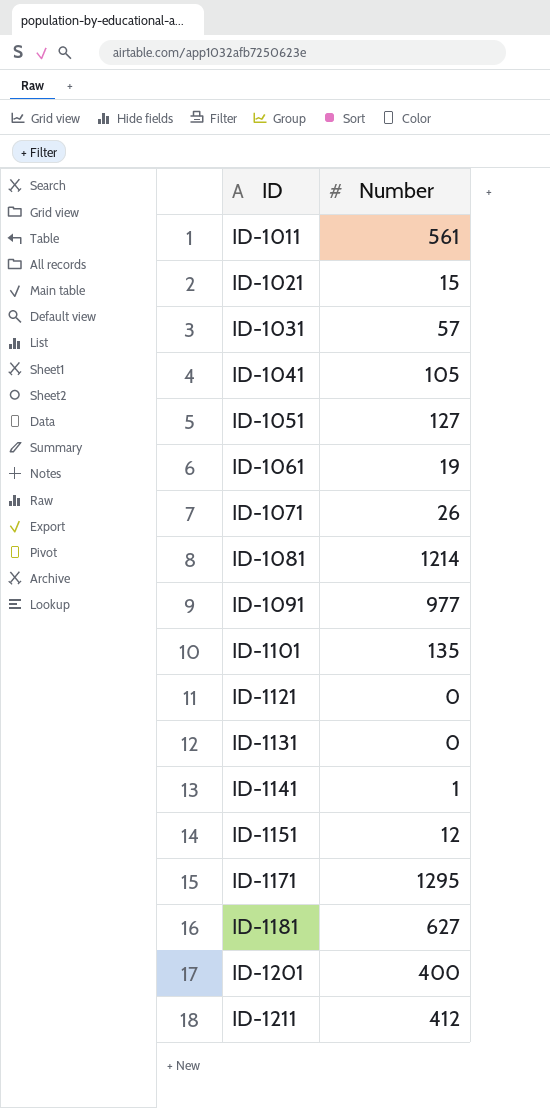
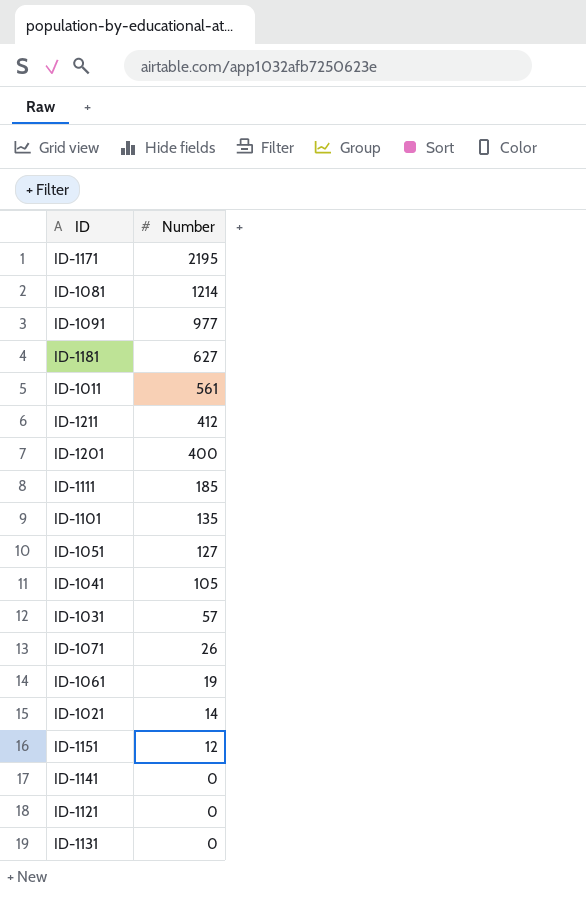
row order: ID ascending -> Number descending
ID-1171 | Number: 1295 -> 2195
row ID-1111: none -> 185
ID-1021 | Number: 15 -> 14
ID-1141 | Number: 1 -> 0

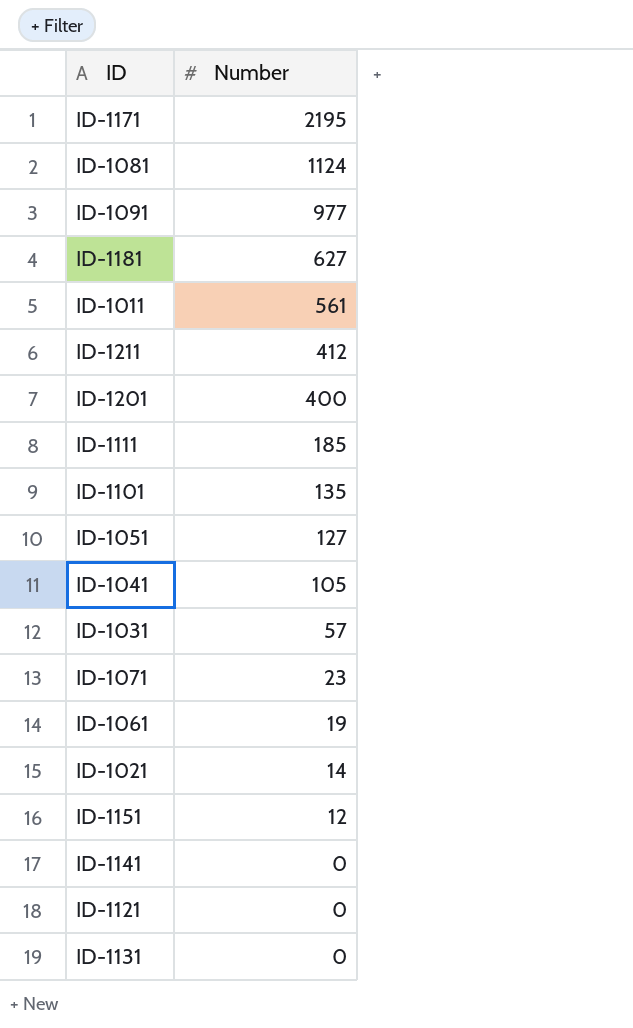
ID-1081 | Number: 1214 -> 1124
ID-1071 | Number: 26 -> 23

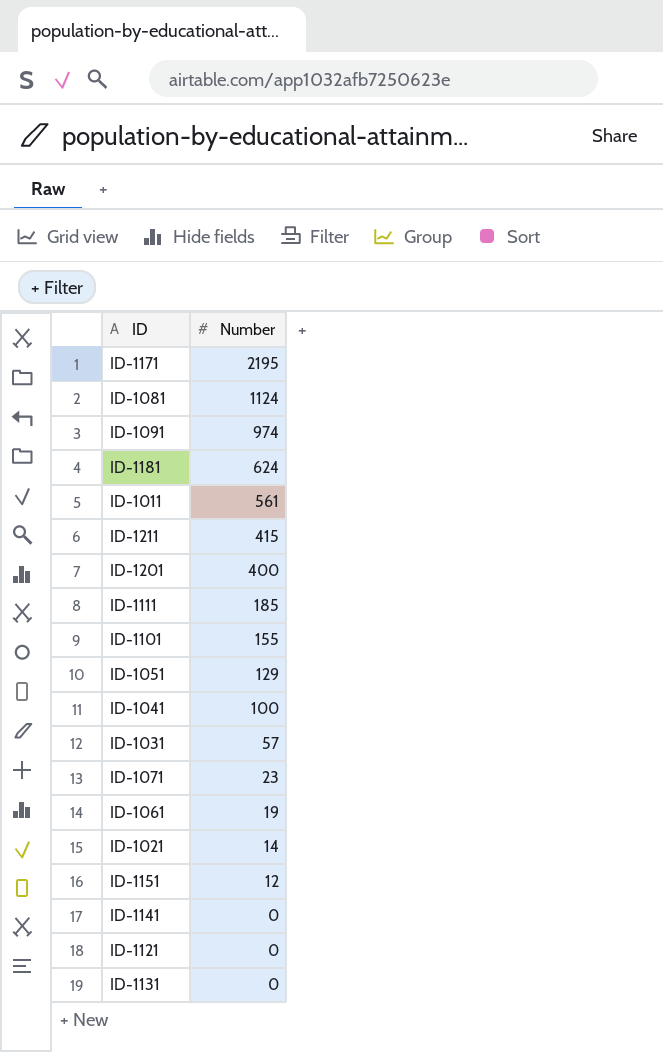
ID-1091 | Number: 977 -> 974
ID-1181 | Number: 627 -> 624
ID-1211 | Number: 412 -> 415
ID-1101 | Number: 135 -> 155
ID-1051 | Number: 127 -> 129
ID-1041 | Number: 105 -> 100

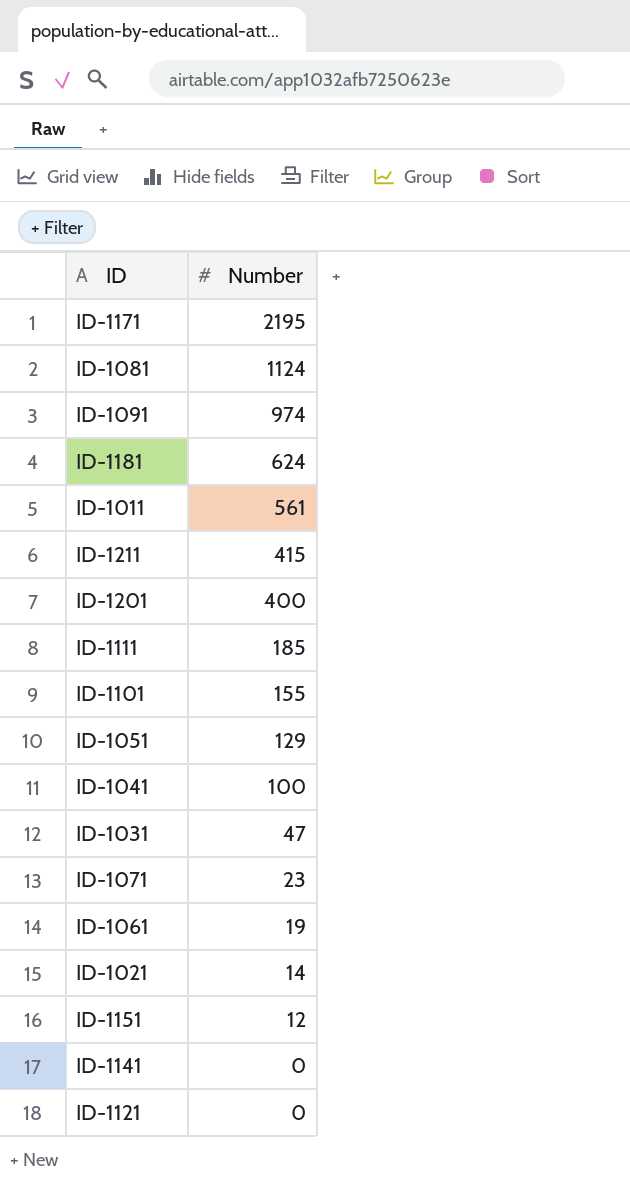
row ID-1131: 0 -> none
ID-1031 | Number: 57 -> 47

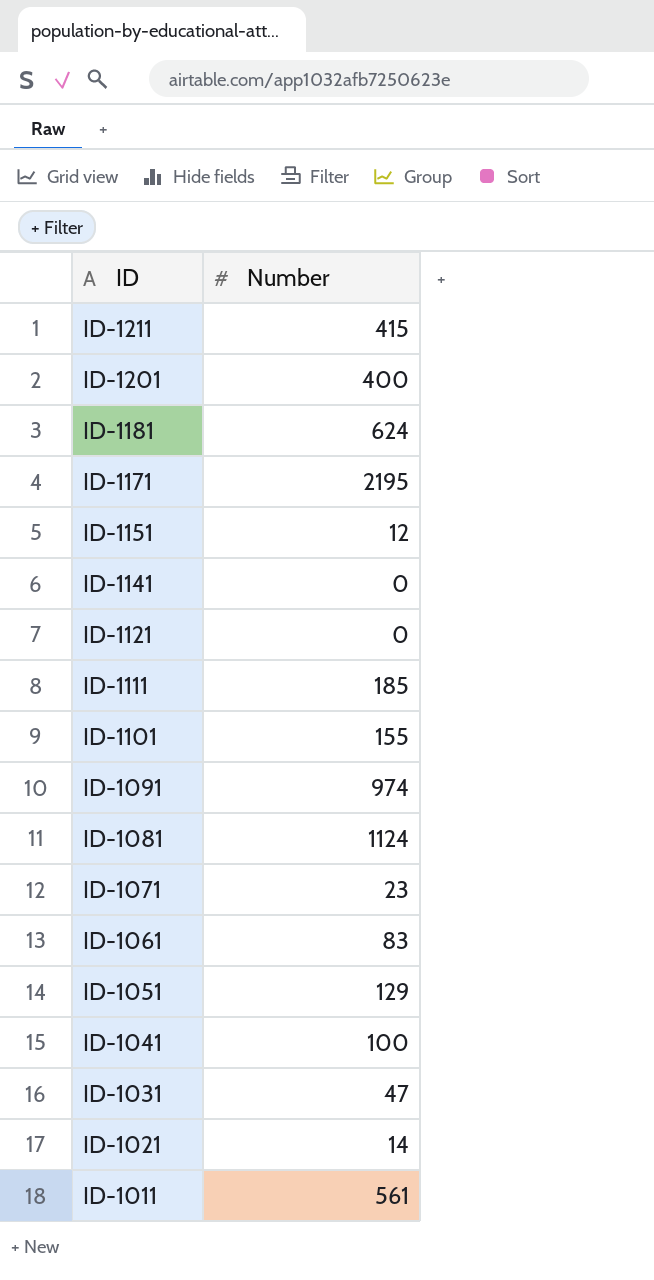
row order: Number descending -> ID descending
ID-1061 | Number: 19 -> 83

